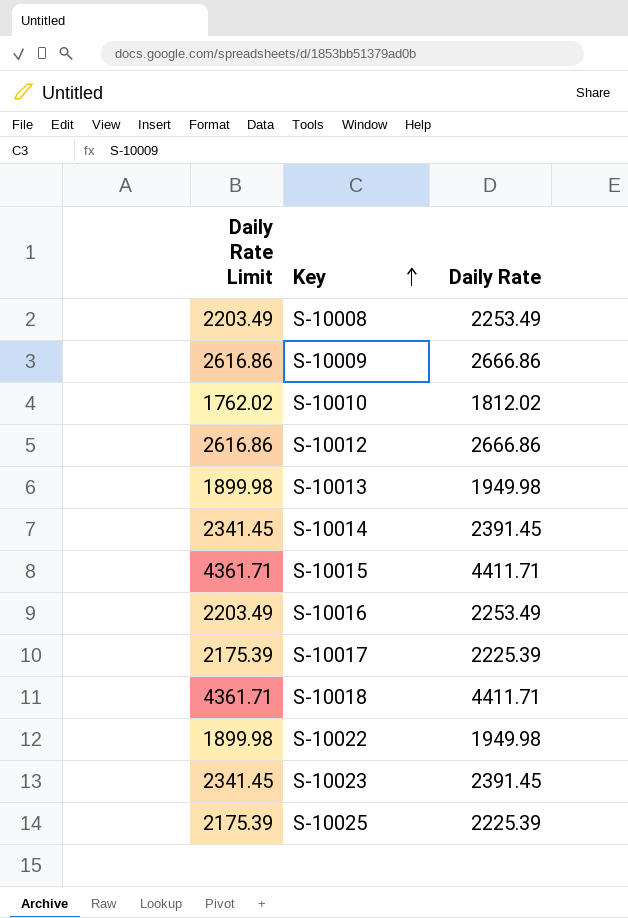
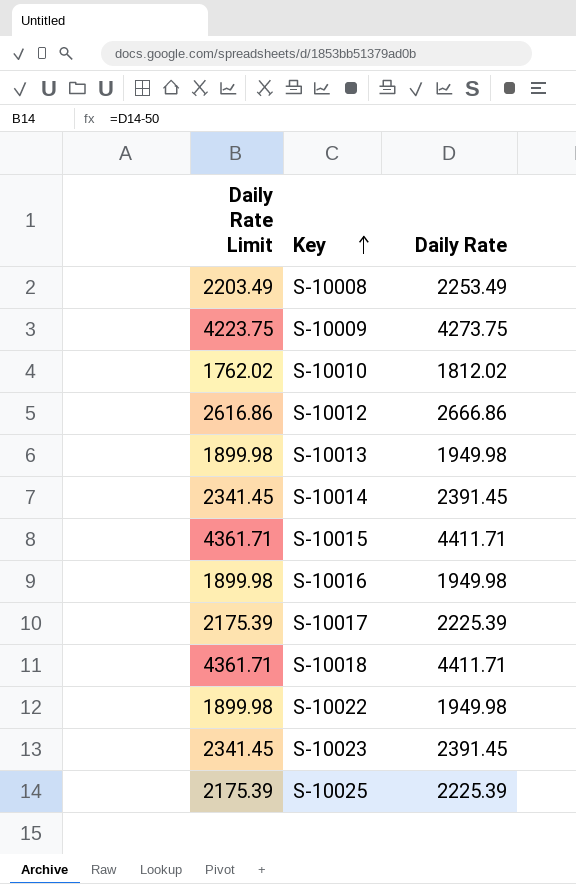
S-10009 | Daily Rate Limit: 2616.86 -> 4223.75
S-10009 | Daily Rate: 2666.86 -> 4273.75
S-10016 | Daily Rate Limit: 2203.49 -> 1899.98
S-10016 | Daily Rate: 2253.49 -> 1949.98

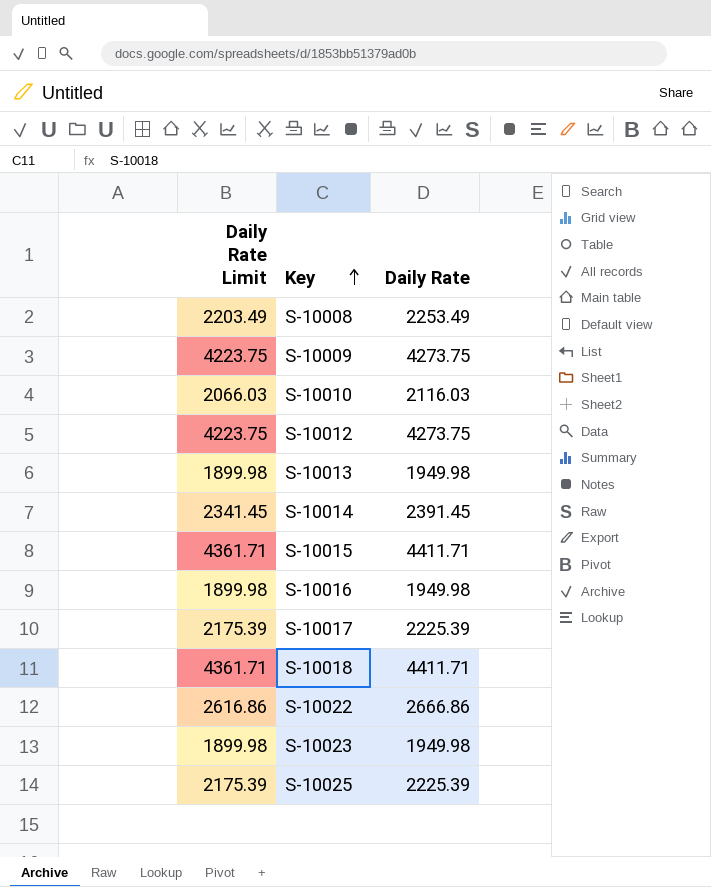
S-10010 | Daily Rate Limit: 1762.02 -> 2066.03
S-10010 | Daily Rate: 1812.02 -> 2116.03
S-10012 | Daily Rate Limit: 2616.86 -> 4223.75
S-10012 | Daily Rate: 2666.86 -> 4273.75
S-10022 | Daily Rate Limit: 1899.98 -> 2616.86
S-10022 | Daily Rate: 1949.98 -> 2666.86
S-10023 | Daily Rate Limit: 2341.45 -> 1899.98
S-10023 | Daily Rate: 2391.45 -> 1949.98

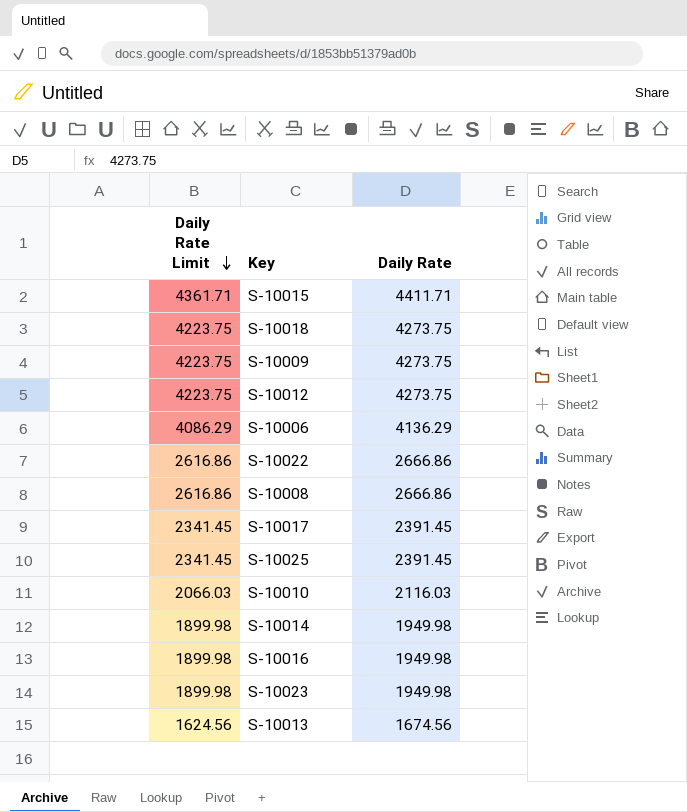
row order: Key ascending -> Daily Rate Limit descending
S-10018 | Daily Rate Limit: 4361.71 -> 4223.75
S-10018 | Daily Rate: 4411.71 -> 4273.75
row S-10006: none -> 4086.29 | 4136.29
S-10008 | Daily Rate Limit: 2203.49 -> 2616.86
S-10008 | Daily Rate: 2253.49 -> 2666.86
S-10017 | Daily Rate Limit: 2175.39 -> 2341.45
S-10017 | Daily Rate: 2225.39 -> 2391.45
S-10025 | Daily Rate Limit: 2175.39 -> 2341.45
S-10025 | Daily Rate: 2225.39 -> 2391.45
S-10014 | Daily Rate Limit: 2341.45 -> 1899.98
S-10014 | Daily Rate: 2391.45 -> 1949.98
S-10013 | Daily Rate Limit: 1899.98 -> 1624.56
S-10013 | Daily Rate: 1949.98 -> 1674.56

